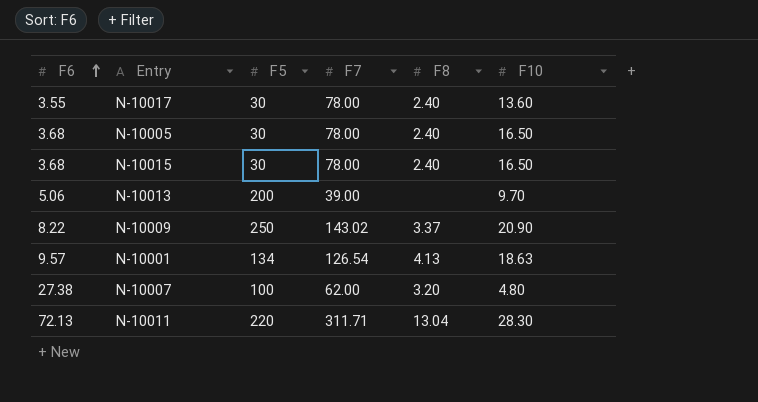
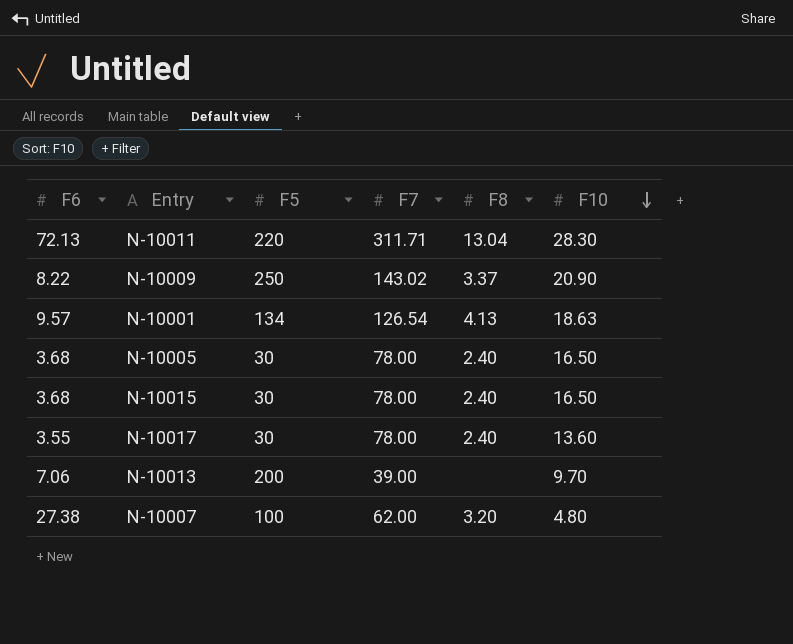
row order: F6 ascending -> F10 descending
N-10013 | F6: 5.06 -> 7.06

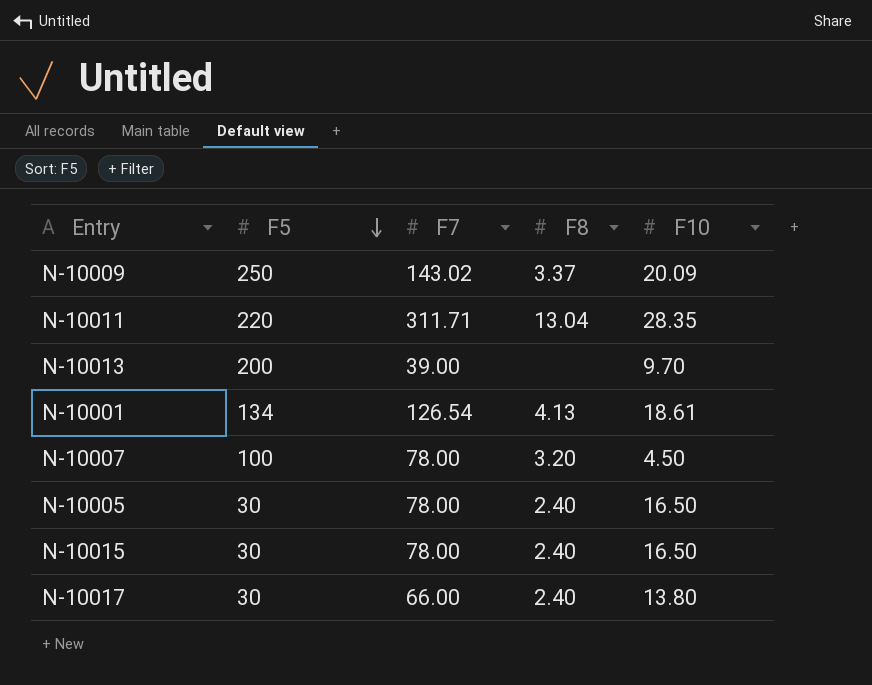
row order: F10 descending -> F5 descending
column F6 | position: 1 -> none
N-10009 | F10: 20.90 -> 20.09
N-10011 | F10: 28.30 -> 28.35
N-10001 | F10: 18.63 -> 18.61
N-10007 | F7: 62.00 -> 78.00
N-10007 | F10: 4.80 -> 4.50
N-10017 | F7: 78.00 -> 66.00
N-10017 | F10: 13.60 -> 13.80

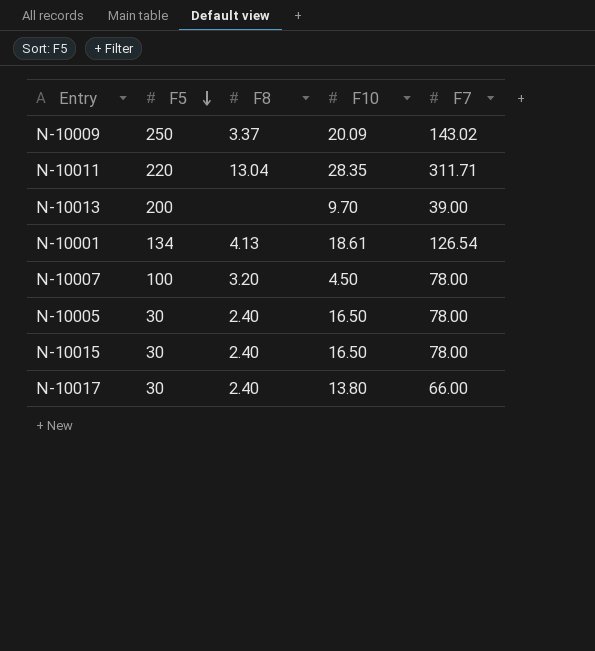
column F7 | position: 3 -> 5

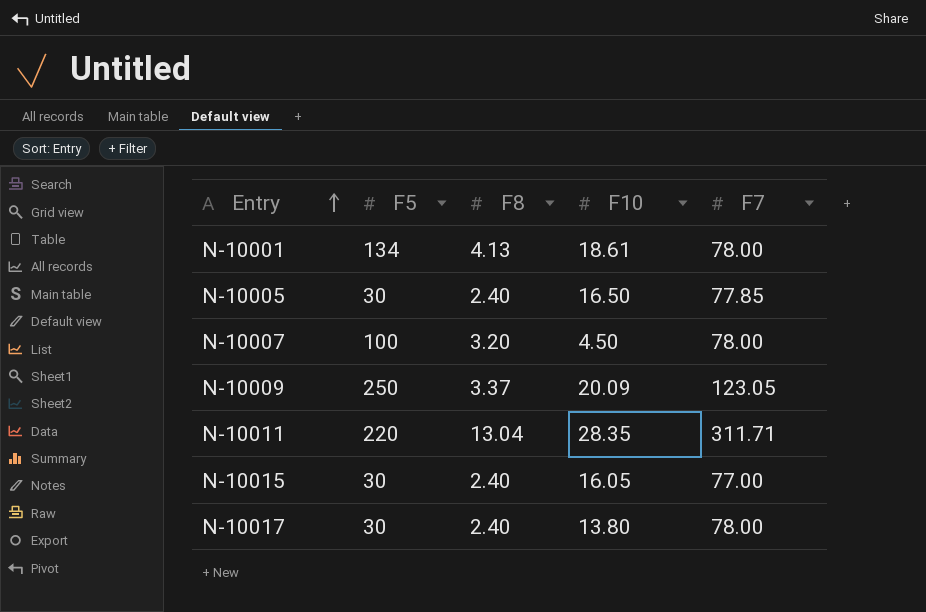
row order: F5 descending -> Entry ascending
row N-10013: 200 | none | 9.70 | 39.00 -> none
N-10001 | F7: 126.54 -> 78.00
N-10005 | F7: 78.00 -> 77.85
N-10009 | F7: 143.02 -> 123.05
N-10015 | F10: 16.50 -> 16.05
N-10015 | F7: 78.00 -> 77.00
N-10017 | F7: 66.00 -> 78.00

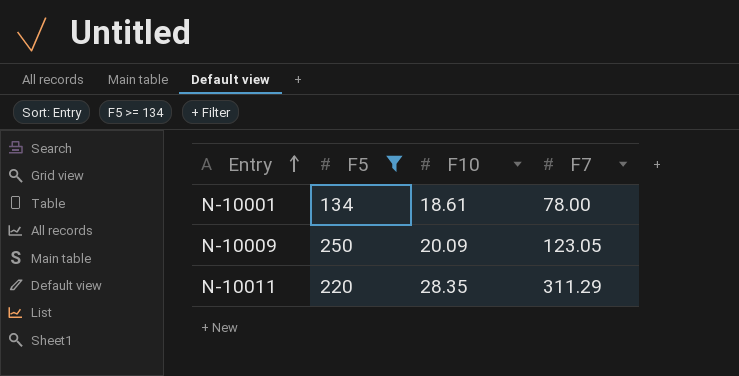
filter: none -> F5 >= 134
column F8 | position: 3 -> none
N-10011 | F7: 311.71 -> 311.29

